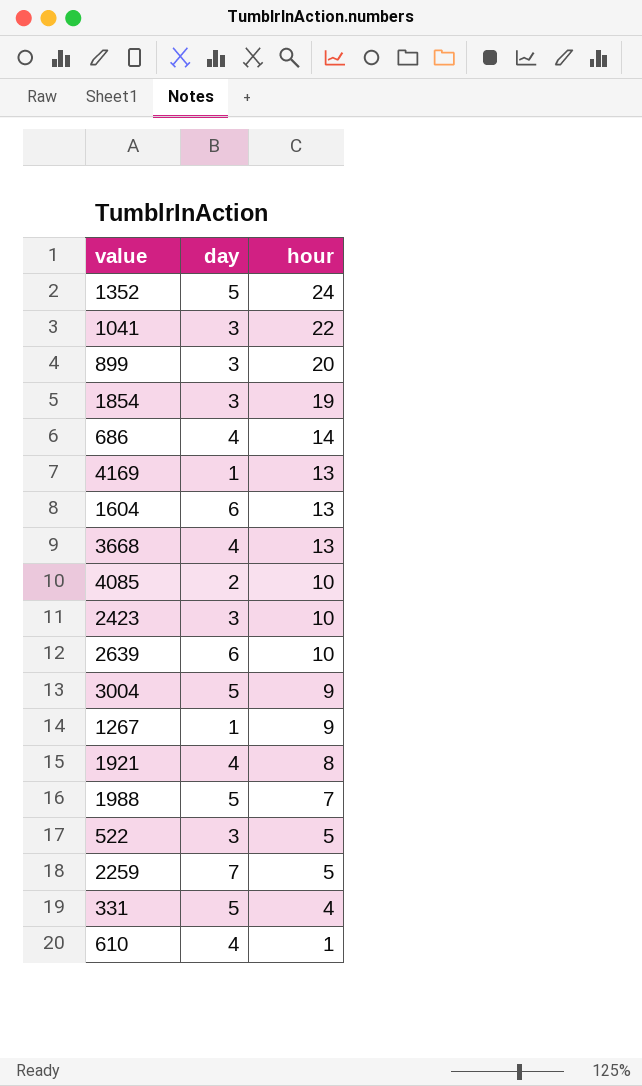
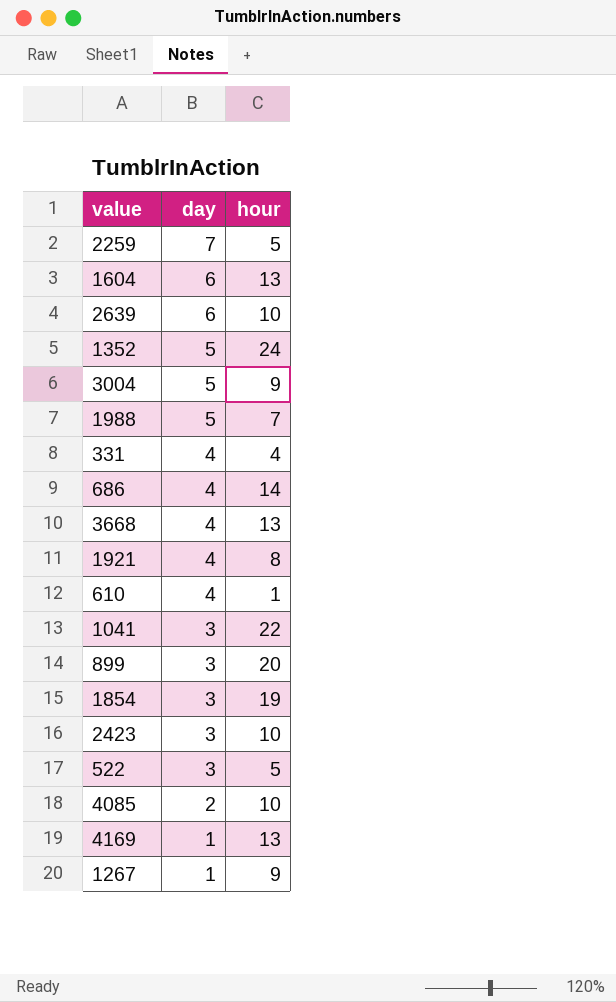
row order: hour descending -> day descending
331 | day: 5 -> 4

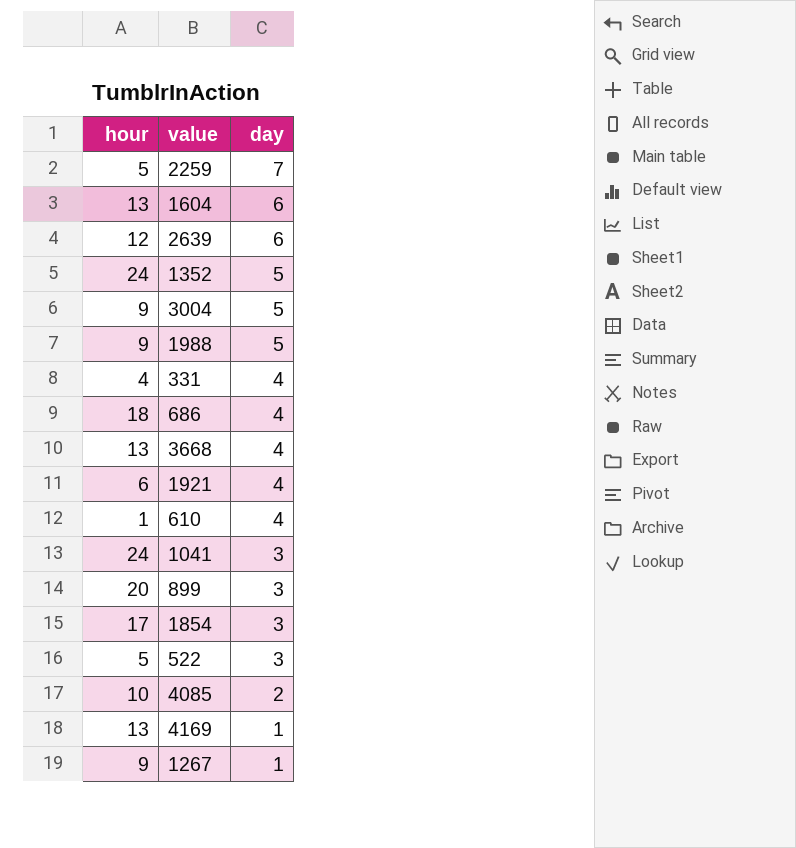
column hour | position: 3 -> 1
row 2423: 3 | 10 -> none
2639 | hour: 10 -> 12
1988 | hour: 7 -> 9
686 | hour: 14 -> 18
1921 | hour: 8 -> 6
1041 | hour: 22 -> 24
1854 | hour: 19 -> 17

